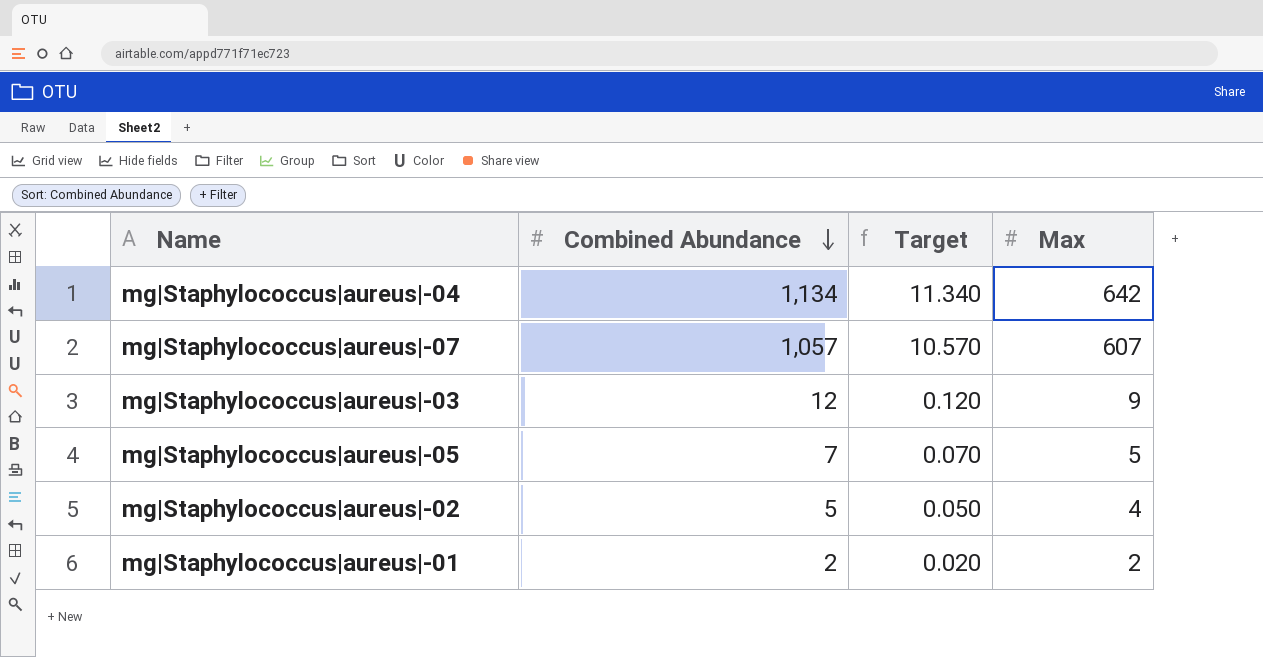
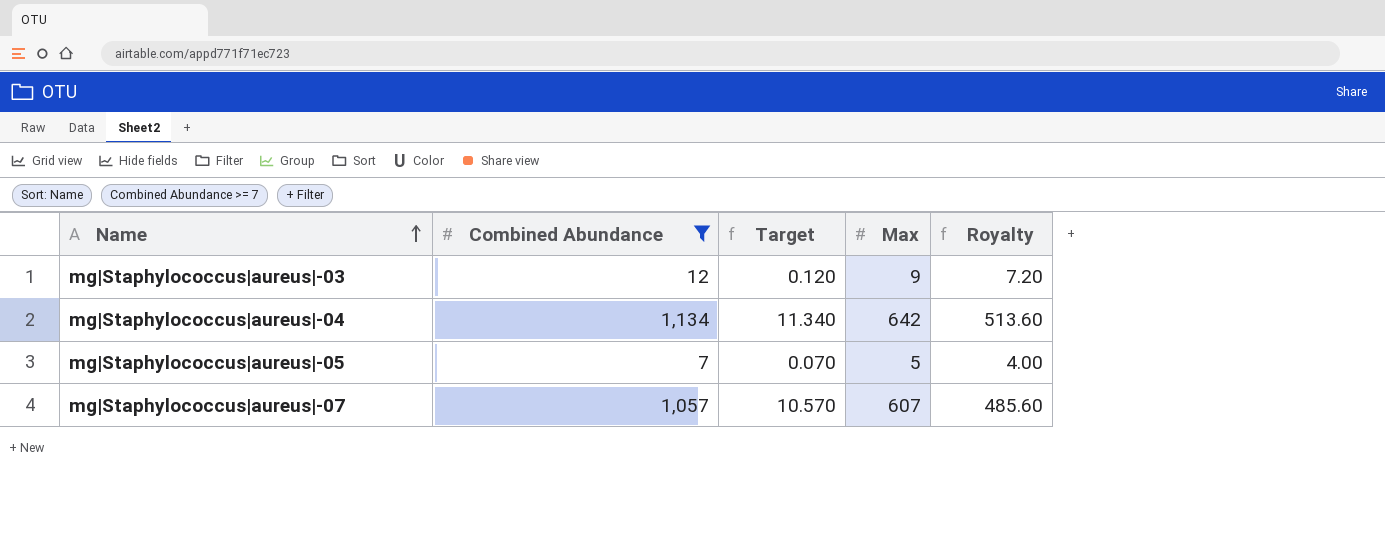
filter: none -> Combined Abundance >= 7
row order: Combined Abundance descending -> Name ascending
column Royalty | formula: none -> [Max] * 0.8

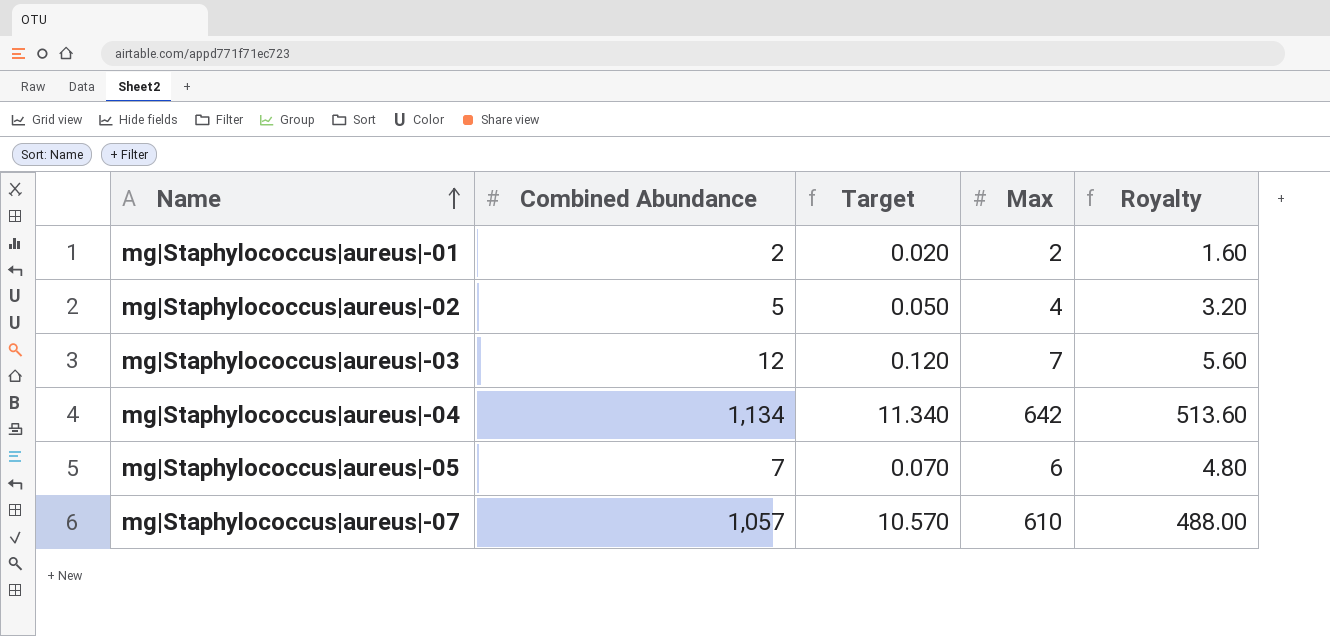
filter: Combined Abundance >= 7 -> none
mg|Staphylococcus|aureus|-03 | Max: 9 -> 7
mg|Staphylococcus|aureus|-03 | Royalty: 7.20 -> 5.60
mg|Staphylococcus|aureus|-05 | Max: 5 -> 6
mg|Staphylococcus|aureus|-05 | Royalty: 4.00 -> 4.80
mg|Staphylococcus|aureus|-07 | Max: 607 -> 610
mg|Staphylococcus|aureus|-07 | Royalty: 485.60 -> 488.00

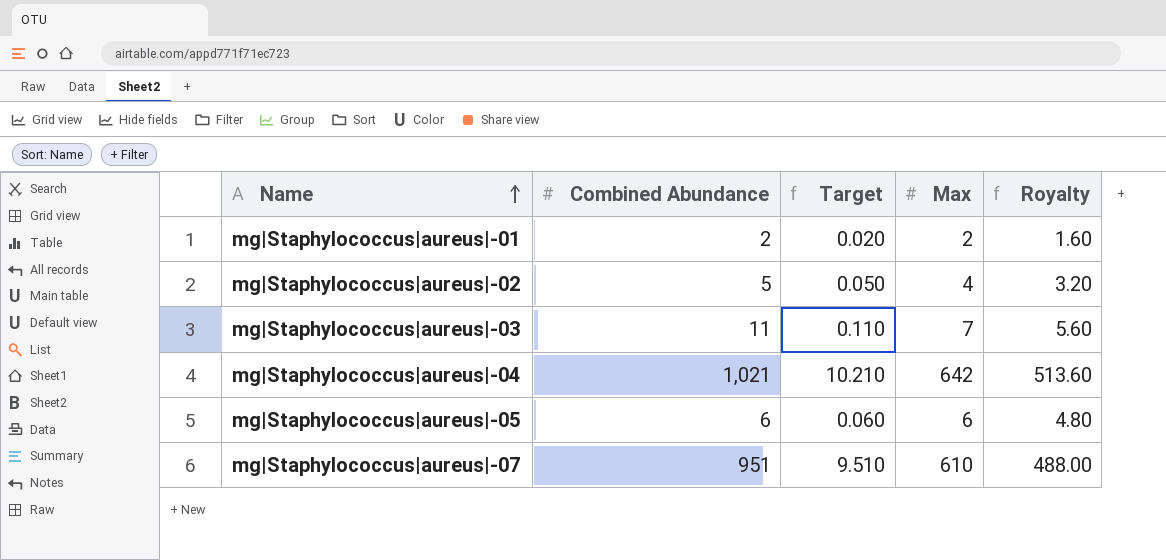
mg|Staphylococcus|aureus|-03 | Combined Abundance: 12 -> 11
mg|Staphylococcus|aureus|-03 | Target: 0.120 -> 0.110
mg|Staphylococcus|aureus|-04 | Combined Abundance: 1,134 -> 1,021
mg|Staphylococcus|aureus|-04 | Target: 11.340 -> 10.210
mg|Staphylococcus|aureus|-05 | Combined Abundance: 7 -> 6
mg|Staphylococcus|aureus|-05 | Target: 0.070 -> 0.060
mg|Staphylococcus|aureus|-07 | Combined Abundance: 1,057 -> 951
mg|Staphylococcus|aureus|-07 | Target: 10.570 -> 9.510

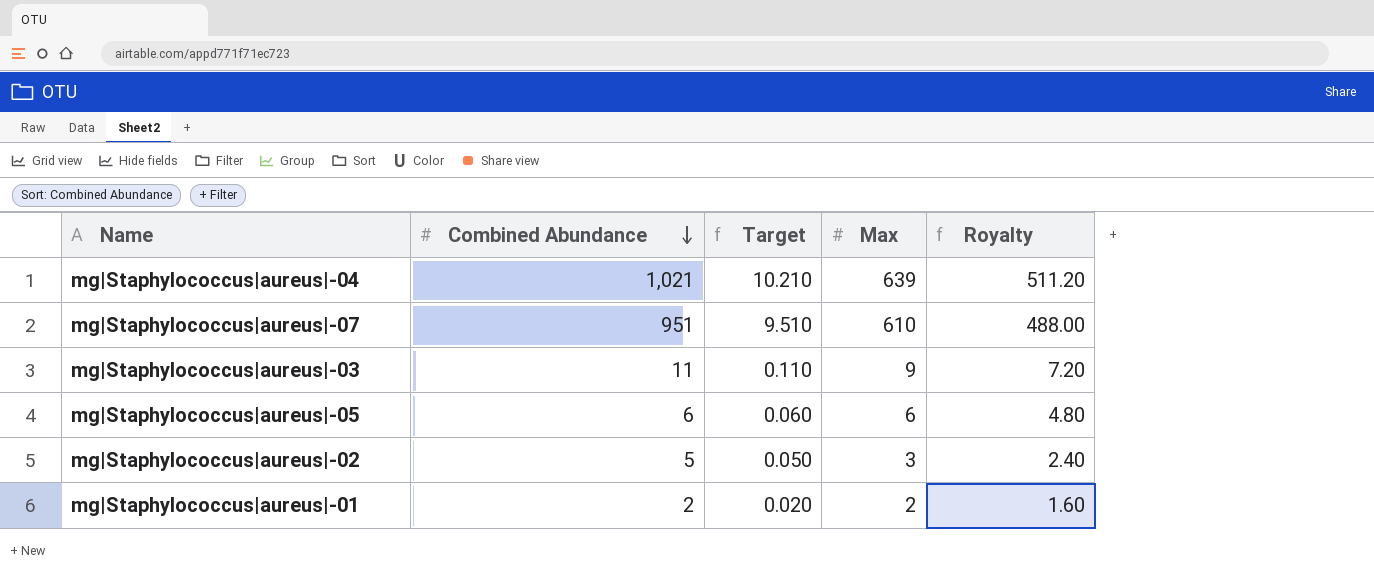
row order: Name ascending -> Combined Abundance descending
mg|Staphylococcus|aureus|-04 | Max: 642 -> 639
mg|Staphylococcus|aureus|-04 | Royalty: 513.60 -> 511.20
mg|Staphylococcus|aureus|-03 | Max: 7 -> 9
mg|Staphylococcus|aureus|-03 | Royalty: 5.60 -> 7.20
mg|Staphylococcus|aureus|-02 | Max: 4 -> 3
mg|Staphylococcus|aureus|-02 | Royalty: 3.20 -> 2.40

